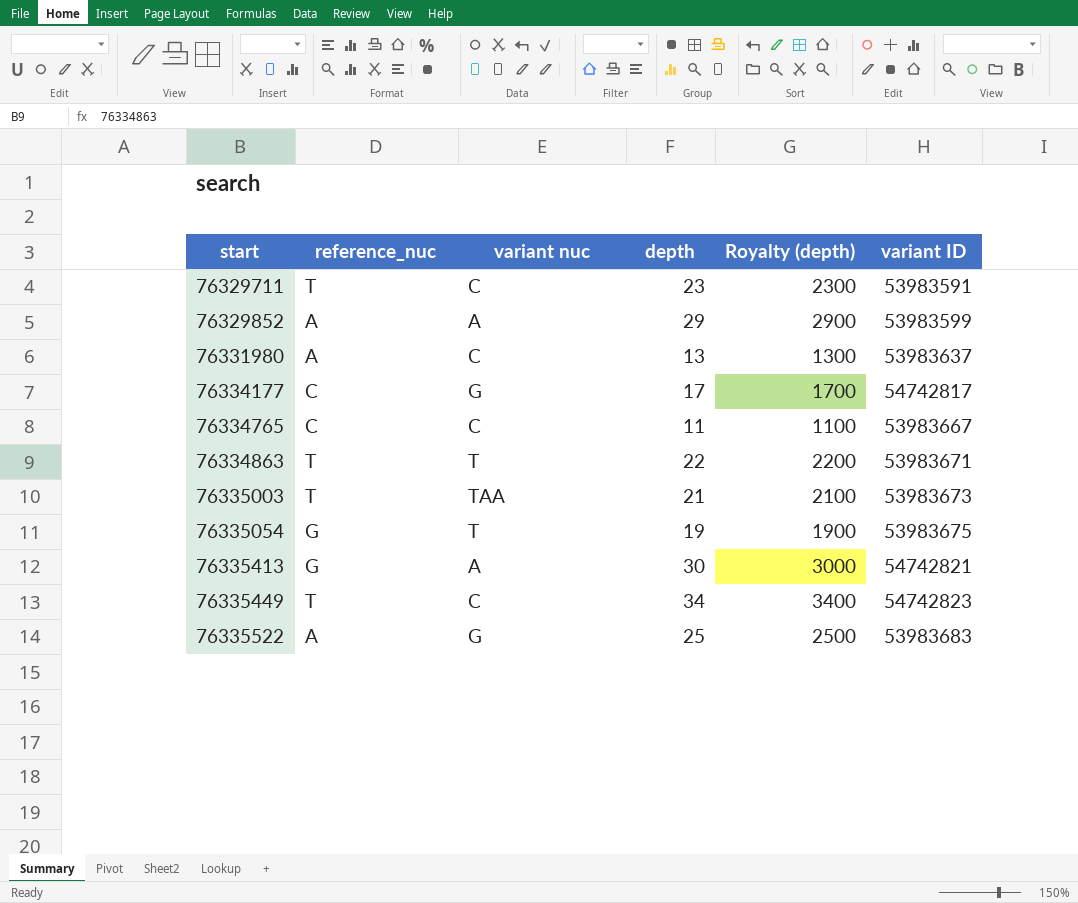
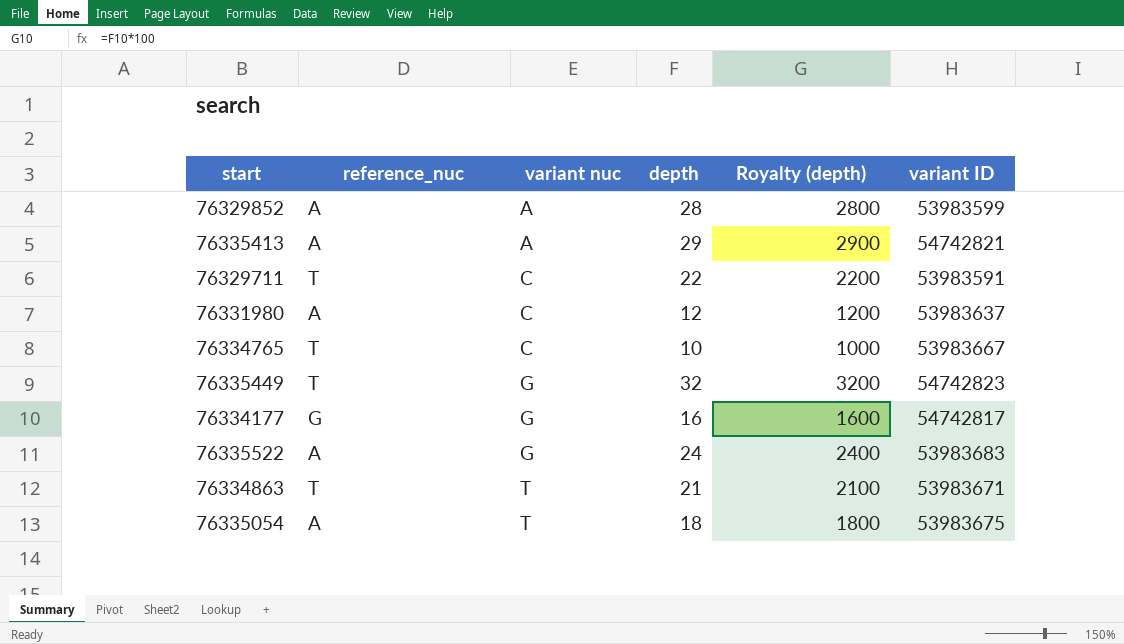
row order: start ascending -> variant nuc ascending
row 76335003: T | TAA | 21 | 2100 | 53983673 -> none
76329852 | depth: 29 -> 28
76329852 | Royalty (depth): 2900 -> 2800
76335413 | reference_nuc: G -> A
76335413 | depth: 30 -> 29
76335413 | Royalty (depth): 3000 -> 2900
76329711 | depth: 23 -> 22
76329711 | Royalty (depth): 2300 -> 2200
76331980 | depth: 13 -> 12
76331980 | Royalty (depth): 1300 -> 1200
76334765 | reference_nuc: C -> T
76334765 | depth: 11 -> 10
76334765 | Royalty (depth): 1100 -> 1000
76335449 | variant nuc: C -> G
76335449 | depth: 34 -> 32
76335449 | Royalty (depth): 3400 -> 3200
76334177 | reference_nuc: C -> G
76334177 | depth: 17 -> 16
76334177 | Royalty (depth): 1700 -> 1600
76335522 | depth: 25 -> 24
76335522 | Royalty (depth): 2500 -> 2400
76334863 | depth: 22 -> 21
76334863 | Royalty (depth): 2200 -> 2100
76335054 | reference_nuc: G -> A
76335054 | depth: 19 -> 18
76335054 | Royalty (depth): 1900 -> 1800

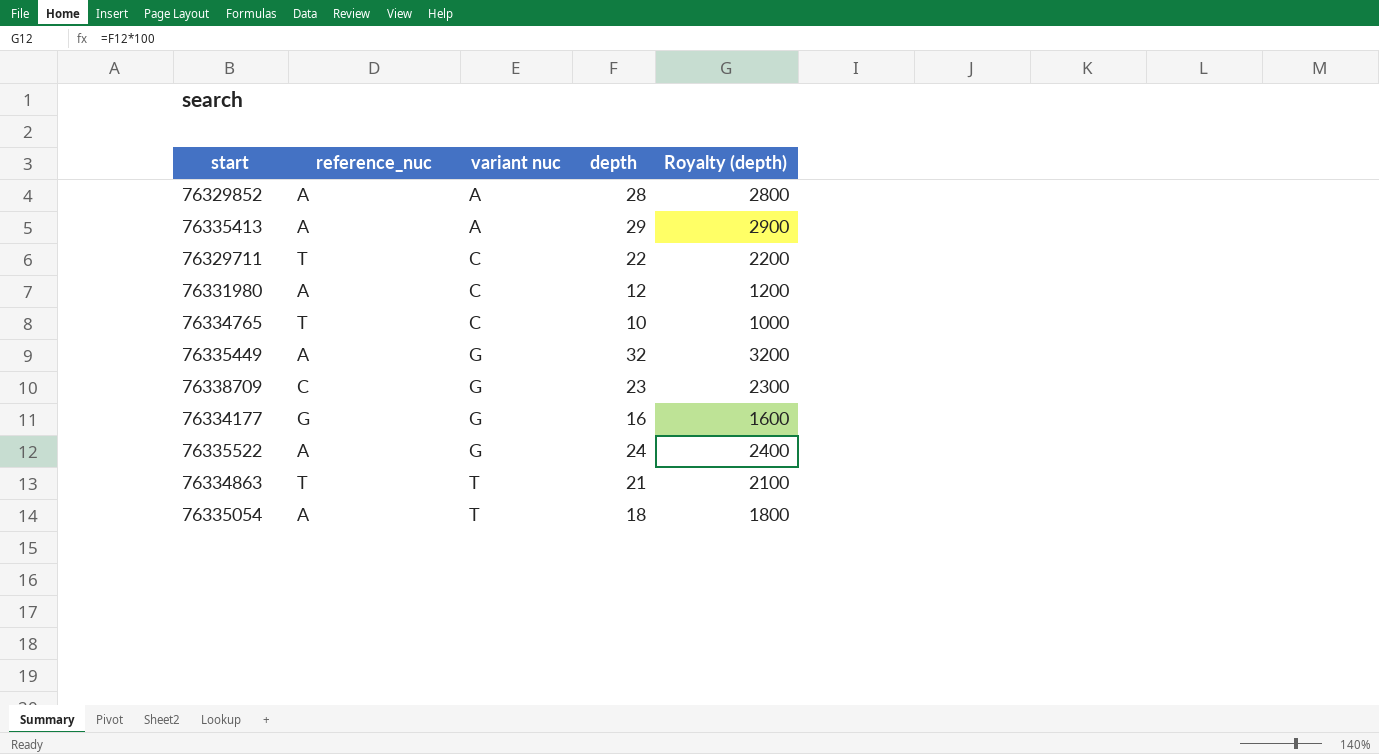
column variant ID | position: 6 -> none
76335449 | reference_nuc: T -> A
row 76338709: none -> C | G | 23 | 2300

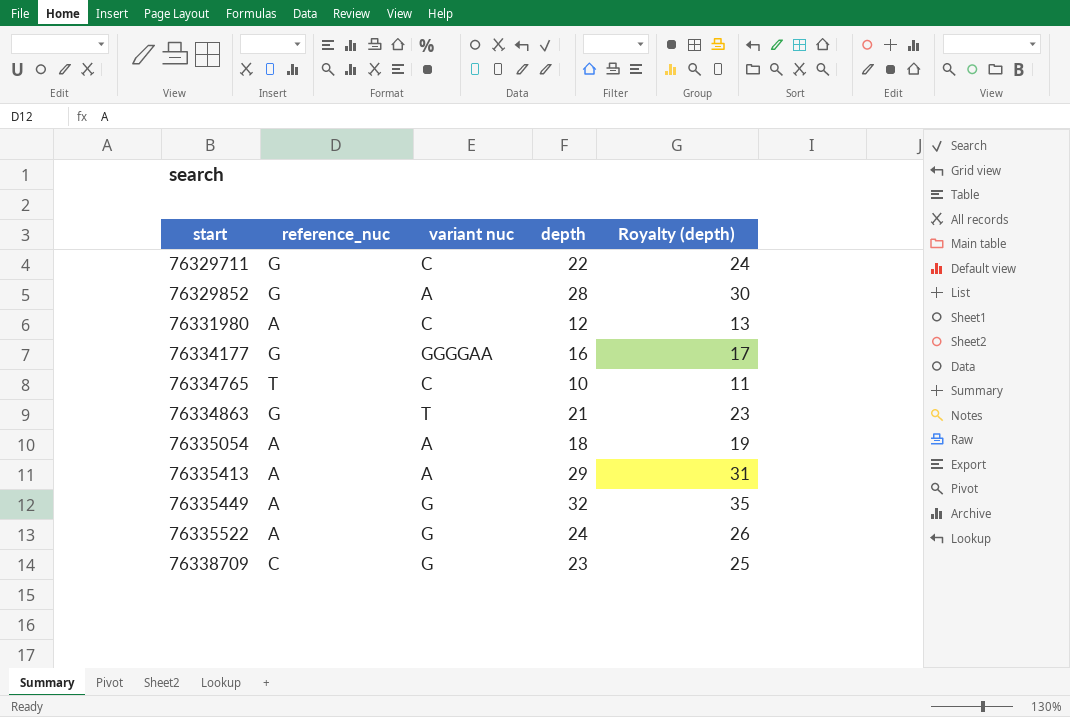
row order: variant nuc ascending -> start ascending
column Royalty (depth) | formula: [depth] * 100 -> [depth] * 1.08
76329711 | reference_nuc: T -> G
76329852 | reference_nuc: A -> G
76334177 | variant nuc: G -> GGGGAA
76334863 | reference_nuc: T -> G
76335054 | variant nuc: T -> A

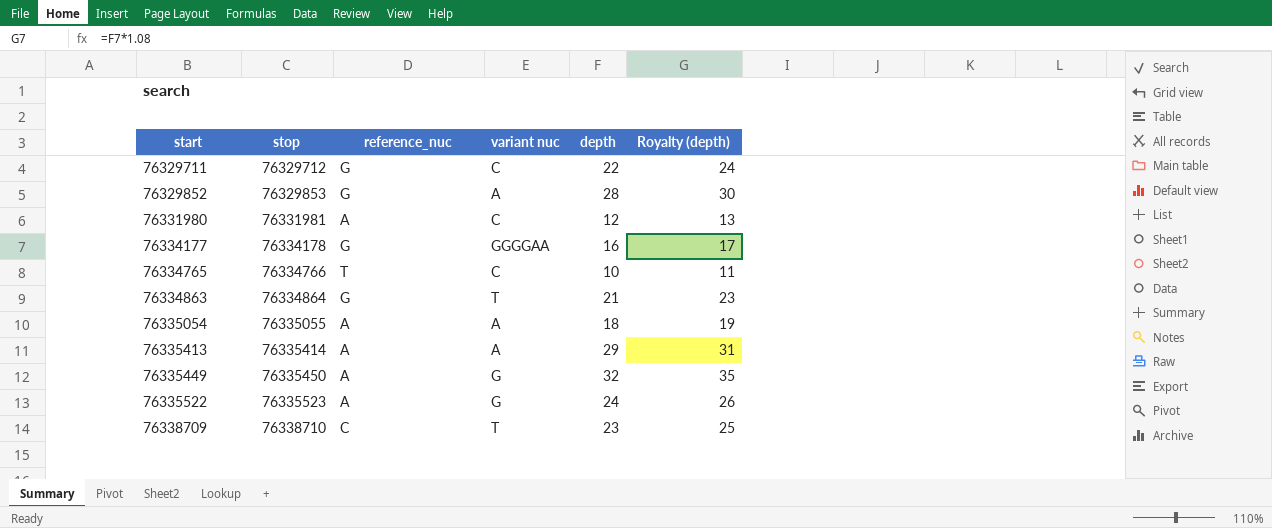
column stop | position: none -> 2
76338709 | variant nuc: G -> T

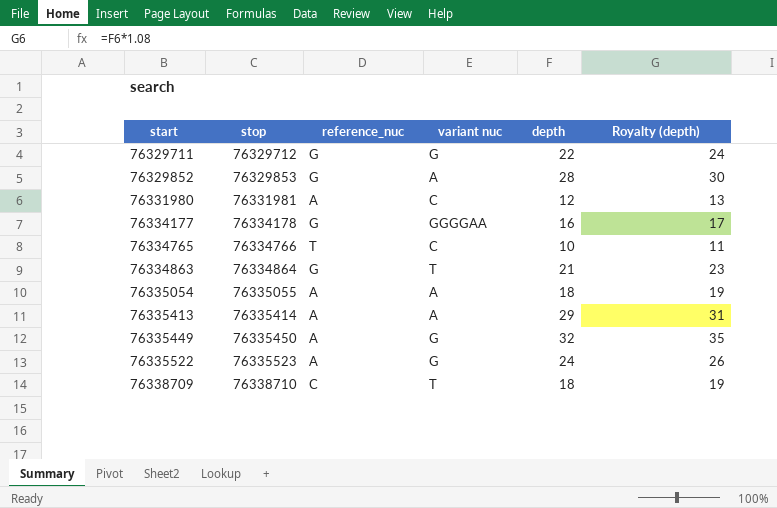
76329711 | variant nuc: C -> G
76338709 | depth: 23 -> 18
76338709 | Royalty (depth): 25 -> 19

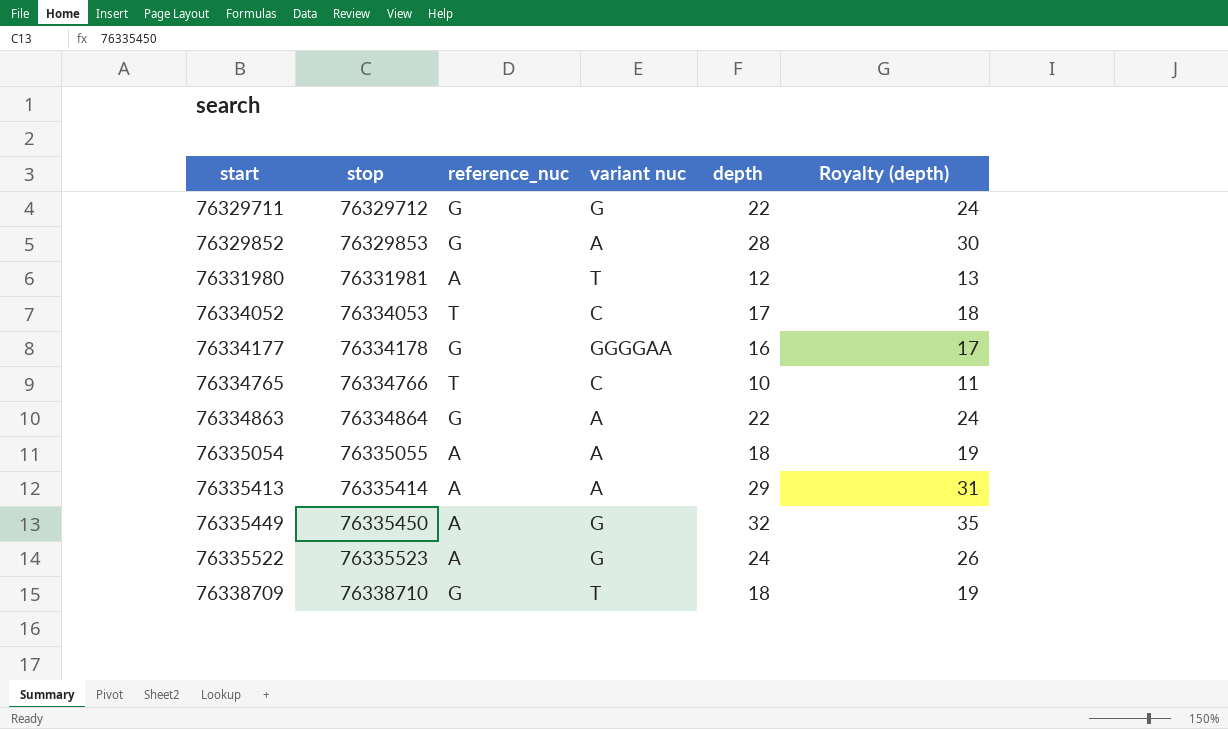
76331980 | variant nuc: C -> T
row 76334052: none -> 76334053 | T | C | 17 | 18
76334863 | variant nuc: T -> A
76334863 | depth: 21 -> 22
76334863 | Royalty (depth): 23 -> 24
76338709 | reference_nuc: C -> G

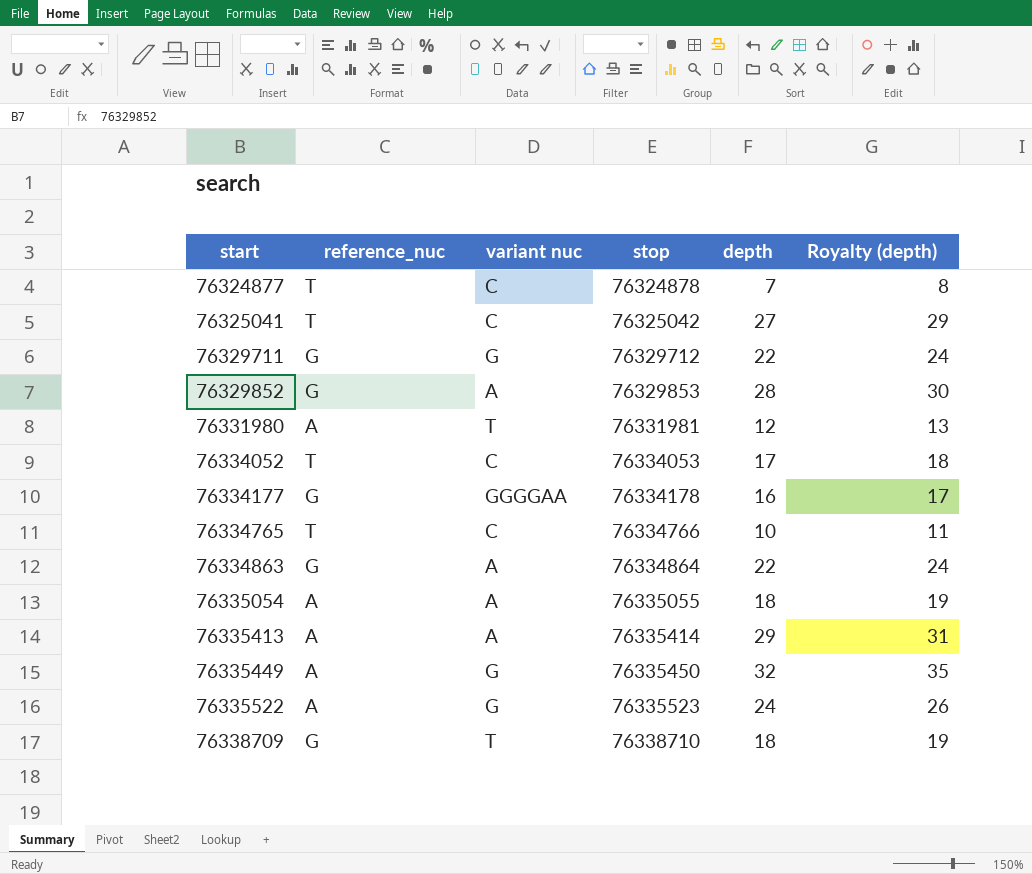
column stop | position: 2 -> 4
row 76324877: none -> T | C | 76324878 | 7 | 8
row 76325041: none -> T | C | 76325042 | 27 | 29

